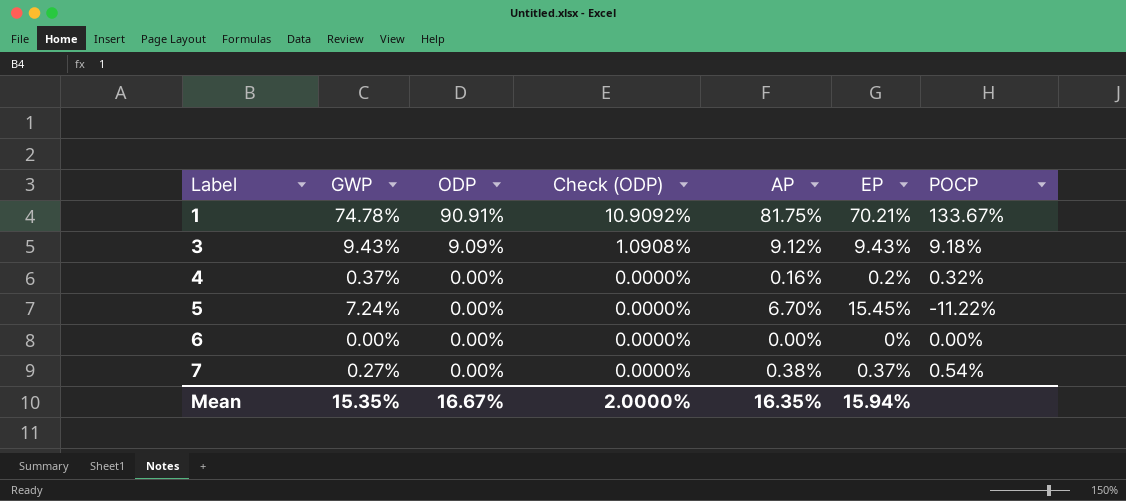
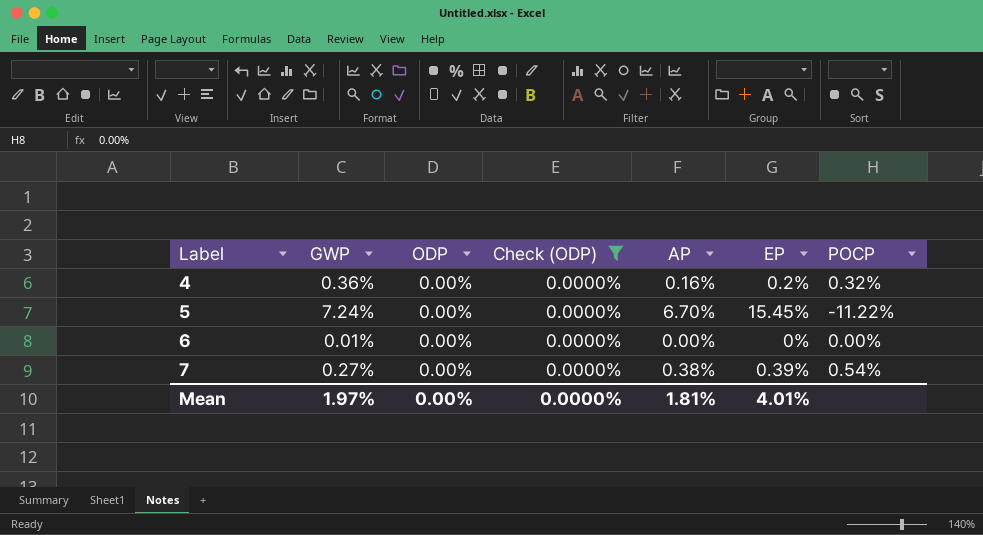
filter: none -> Check (ODP) = 0.0000%
4 | GWP: 0.37% -> 0.36%
6 | GWP: 0.00% -> 0.01%
7 | EP: 0.37% -> 0.39%
Mean | GWP: 15.35% -> 1.97%
Mean | ODP: 16.67% -> 0.00%
Mean | Check (ODP): 2.0000% -> 0.0000%
Mean | AP: 16.35% -> 1.81%
Mean | EP: 15.94% -> 4.01%

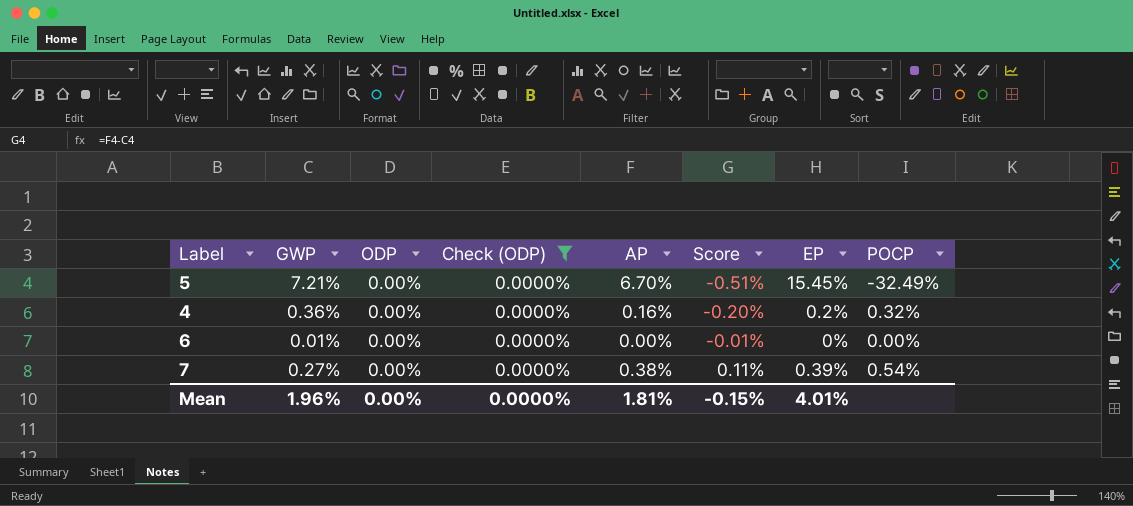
row order: Label ascending -> Score ascending
column Score | formula: none -> [AP] - [GWP]
5 | GWP: 7.24% -> 7.21%
5 | POCP: ‐11.22% -> ‐32.49%
Mean | GWP: 1.97% -> 1.96%

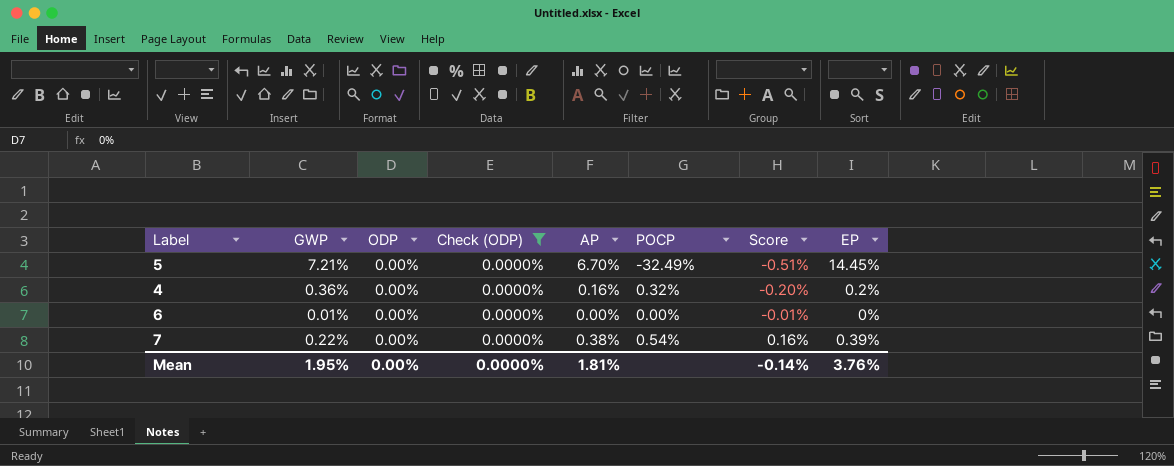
column POCP | position: 8 -> 6
5 | EP: 15.45% -> 14.45%
7 | GWP: 0.27% -> 0.22%
7 | Score: 0.11% -> 0.16%
Mean | GWP: 1.96% -> 1.95%
Mean | Score: -0.15% -> -0.14%
Mean | EP: 4.01% -> 3.76%

